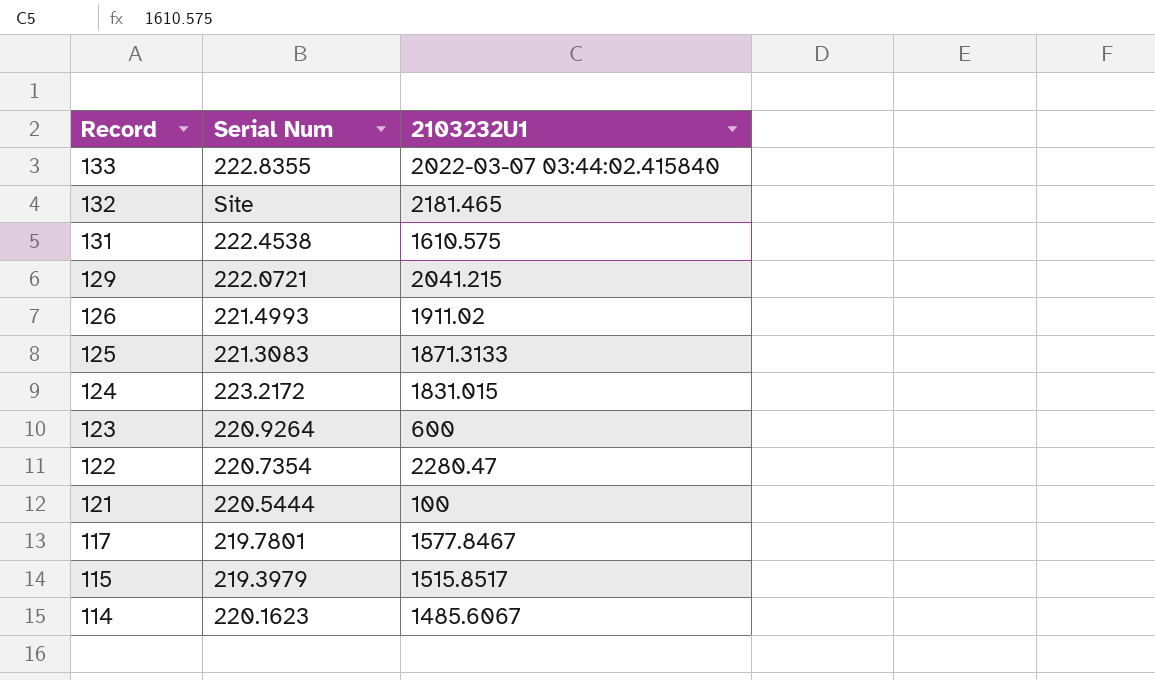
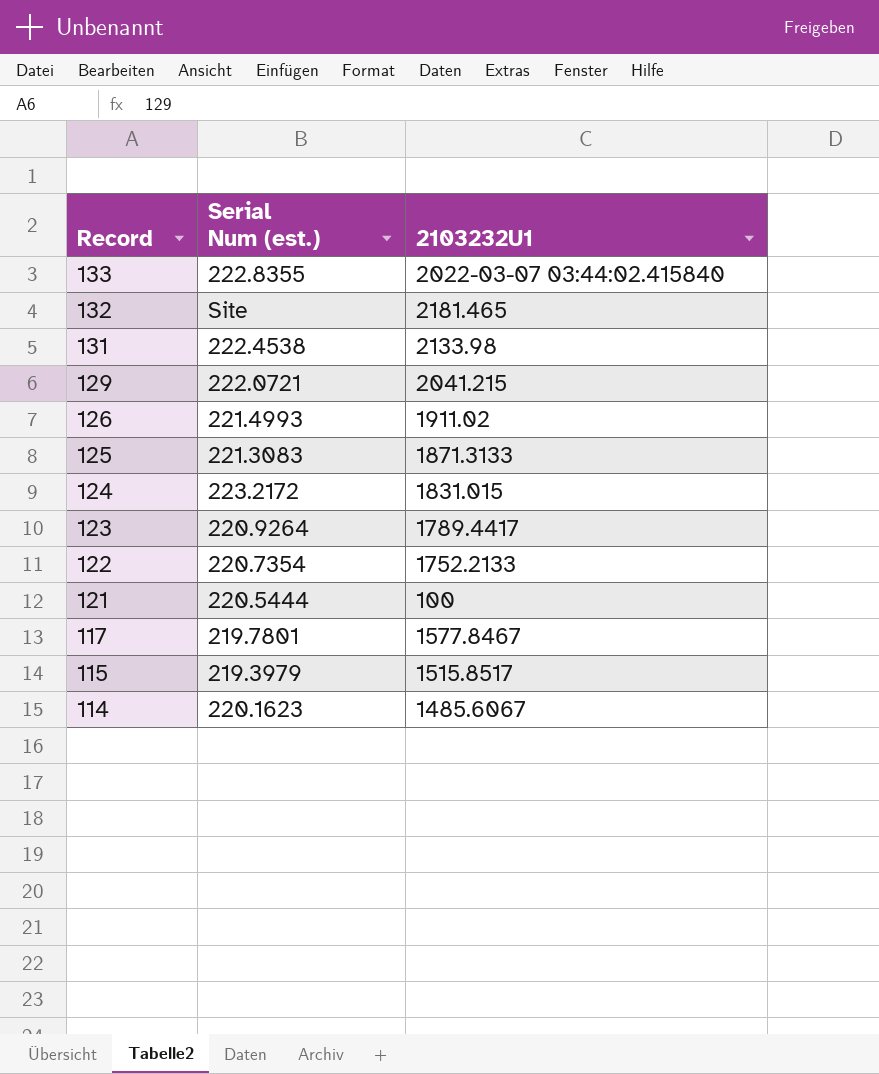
column name: Serial Num -> Serial Num (est.)
131 | 2103232U1: 1610.575 -> 2133.98
123 | 2103232U1: 600 -> 1789.4417
122 | 2103232U1: 2280.47 -> 1752.2133

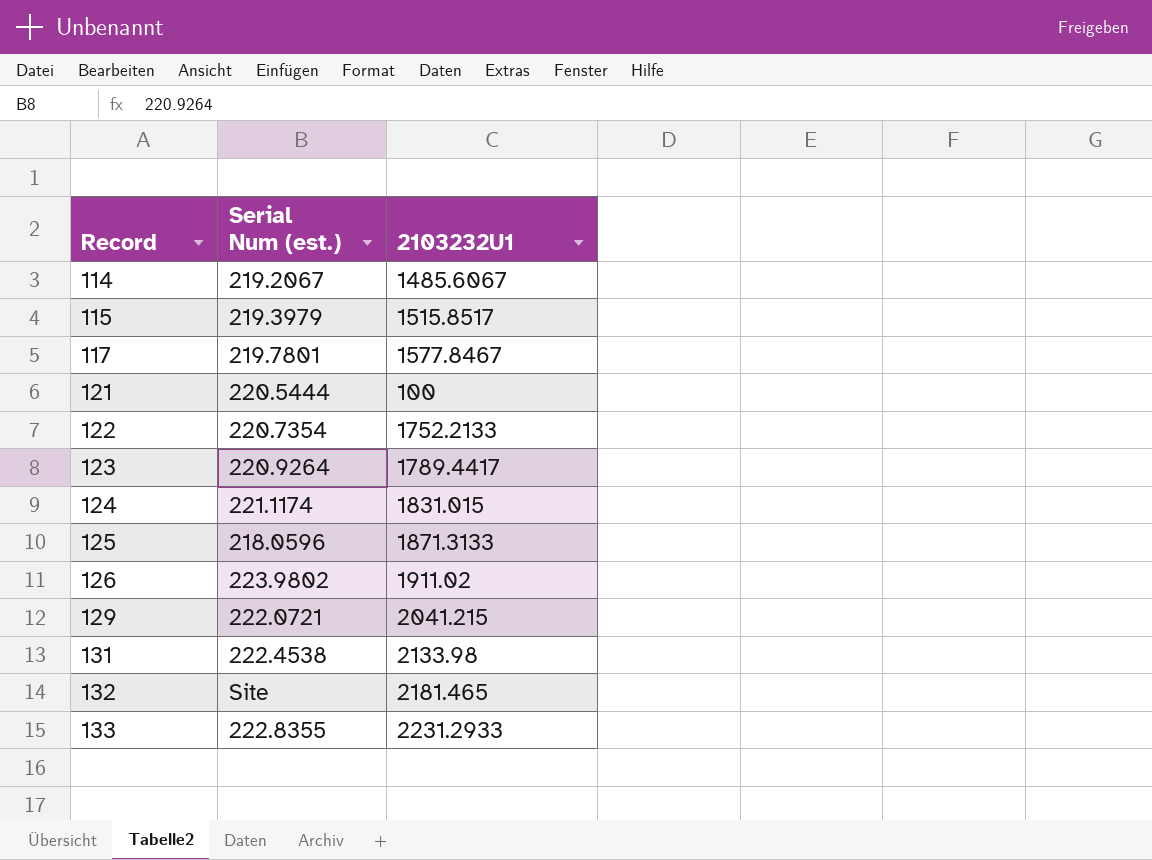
row order: Record descending -> Record ascending
114 | Serial Num (est.): 220.1623 -> 219.2067
124 | Serial Num (est.): 223.2172 -> 221.1174
125 | Serial Num (est.): 221.3083 -> 218.0596
126 | Serial Num (est.): 221.4993 -> 223.9802
133 | 2103232U1: 2022-03-07 03:44:02.415840 -> 2231.2933

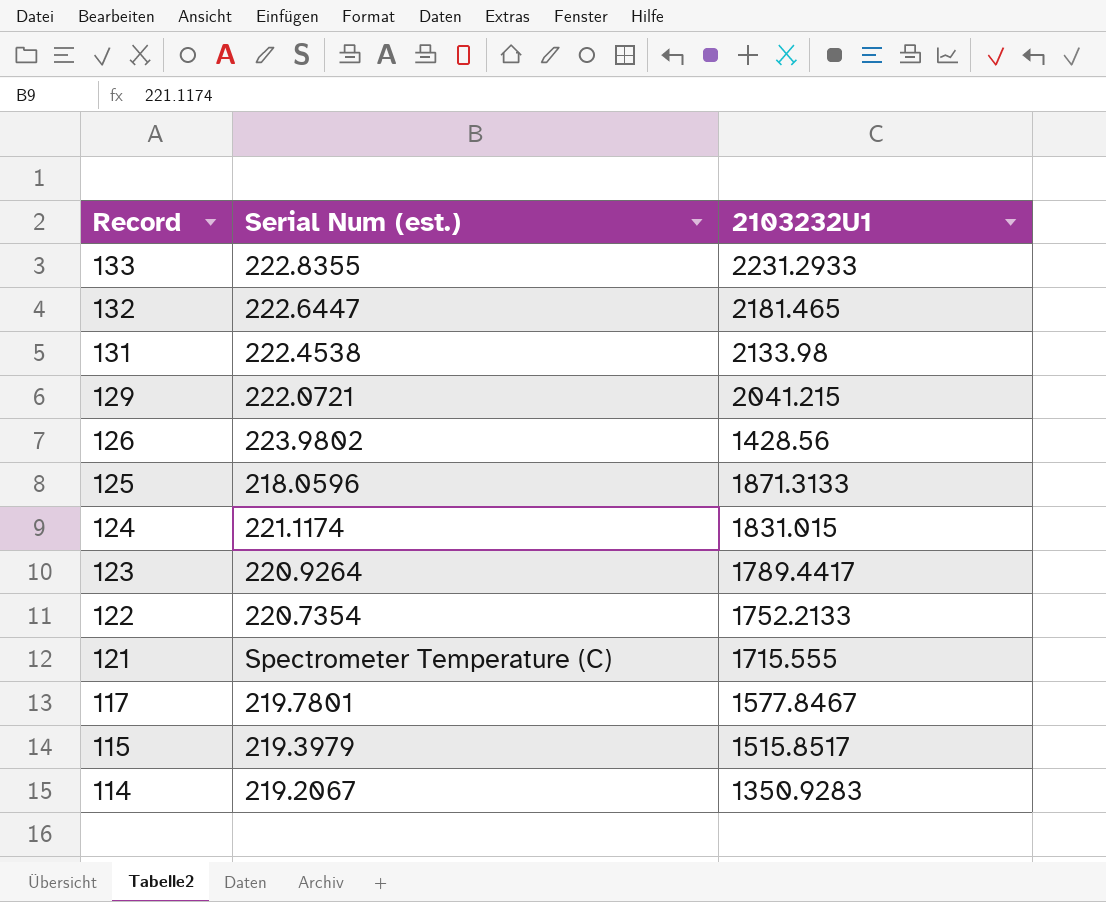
row order: Record ascending -> Record descending
132 | Serial Num (est.): Site -> 222.6447
126 | 2103232U1: 1911.02 -> 1428.56
121 | Serial Num (est.): 220.5444 -> Spectrometer Temperature (C)
121 | 2103232U1: 100 -> 1715.555
114 | 2103232U1: 1485.6067 -> 1350.9283

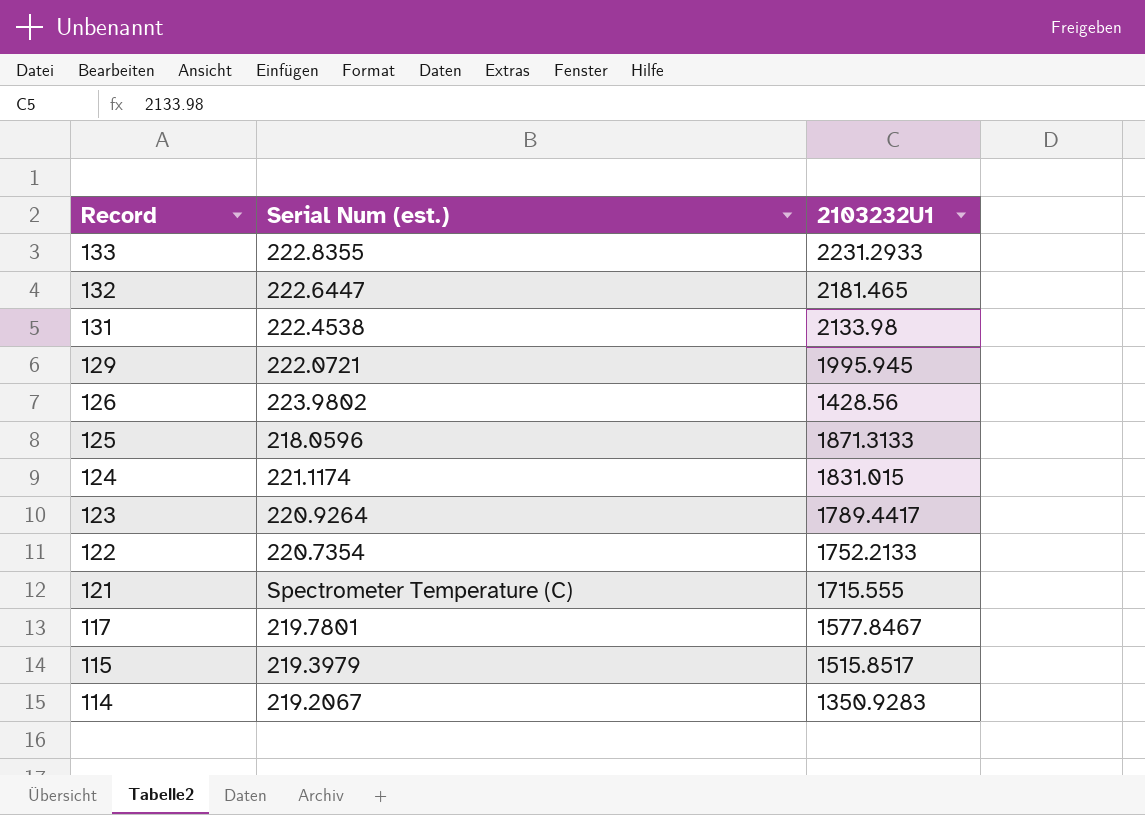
129 | 2103232U1: 2041.215 -> 1995.945

